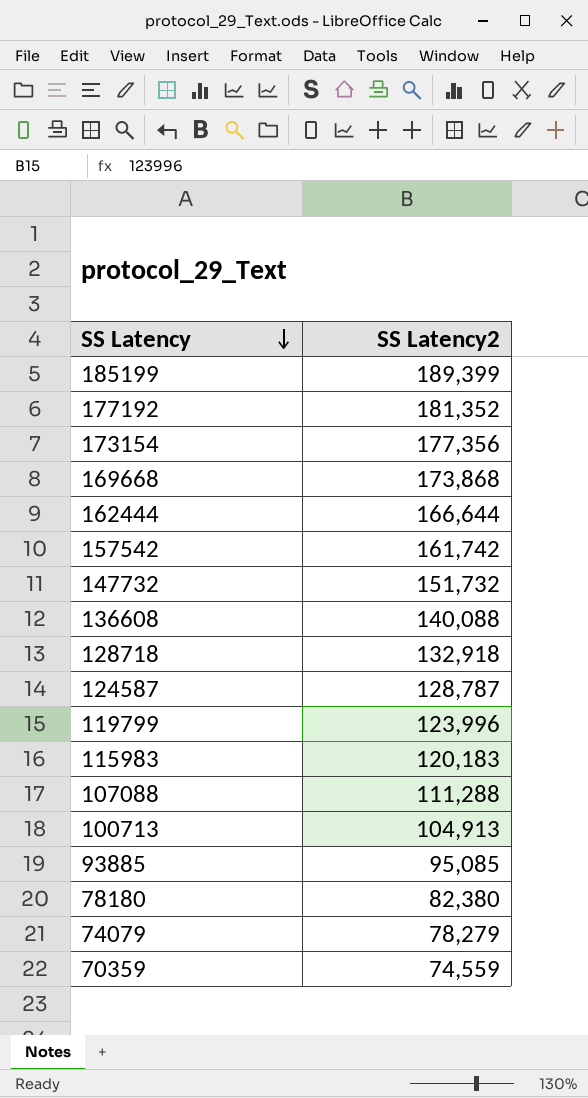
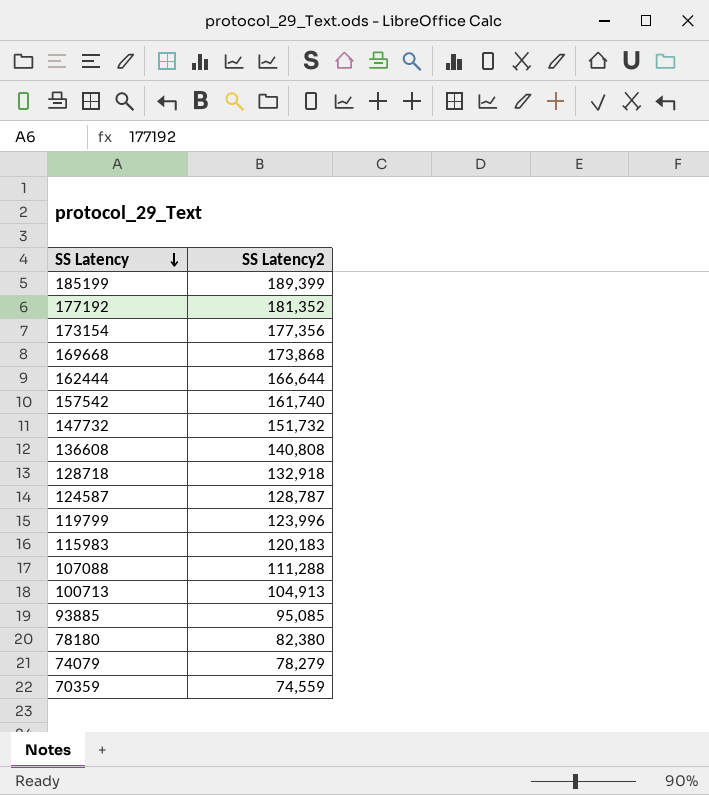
157542 | SS Latency2: 161,742 -> 161,740
136608 | SS Latency2: 140,088 -> 140,808

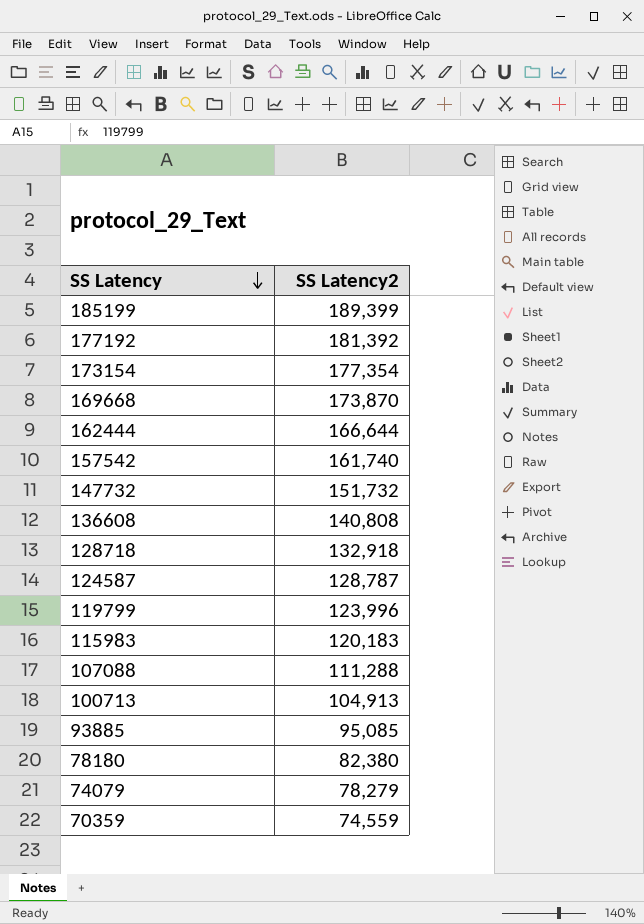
177192 | SS Latency2: 181,352 -> 181,392
173154 | SS Latency2: 177,356 -> 177,354
169668 | SS Latency2: 173,868 -> 173,870

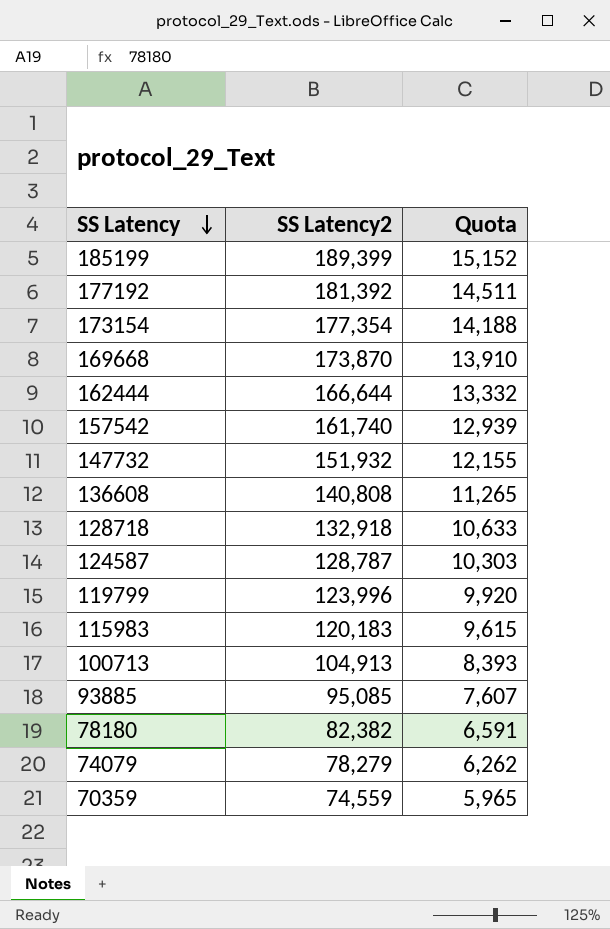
column Quota | formula: none -> [SS Latency2] * 0.08
row 107088: 111,288 -> none
147732 | SS Latency2: 151,732 -> 151,932
78180 | SS Latency2: 82,380 -> 82,382

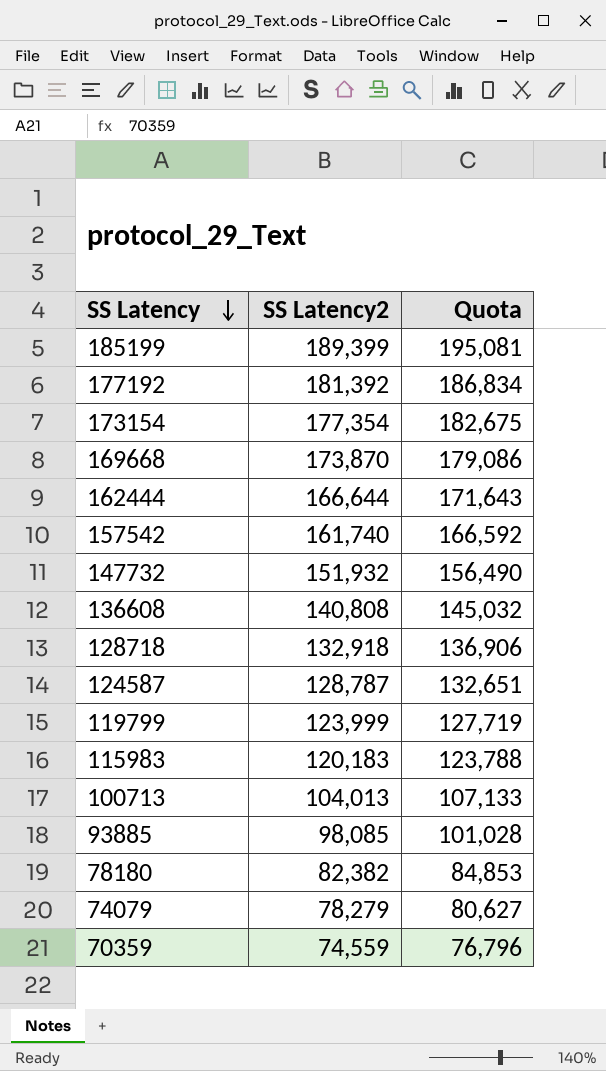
column Quota | formula: [SS Latency2] * 0.08 -> [SS Latency2] * 1.03
119799 | SS Latency2: 123,996 -> 123,999
100713 | SS Latency2: 104,913 -> 104,013
93885 | SS Latency2: 95,085 -> 98,085

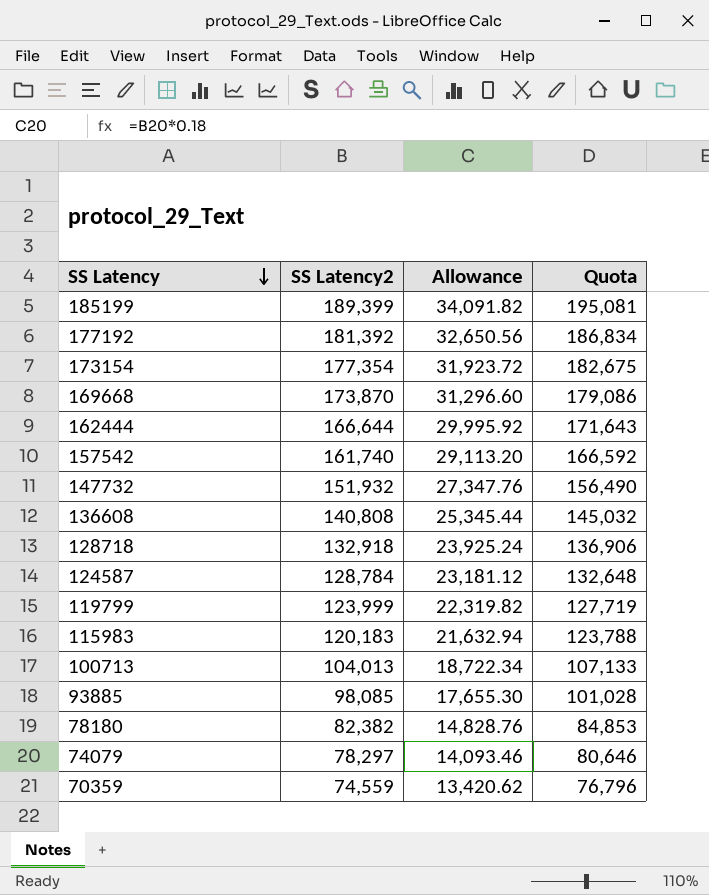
column Allowance | formula: none -> [SS Latency2] * 0.18
124587 | SS Latency2: 128,787 -> 128,784
124587 | Quota: 132,651 -> 132,648
74079 | SS Latency2: 78,279 -> 78,297
74079 | Quota: 80,627 -> 80,646

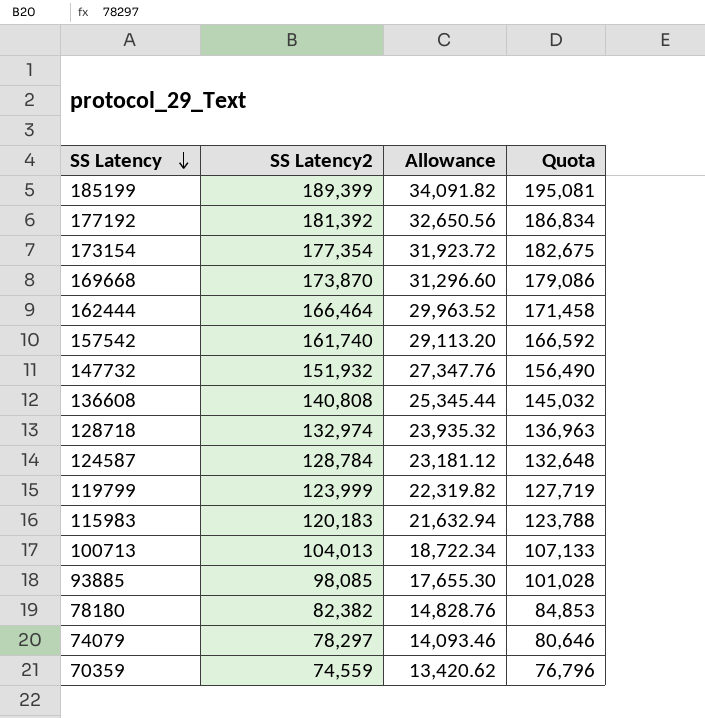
162444 | SS Latency2: 166,644 -> 166,464
162444 | Allowance: 29,995.92 -> 29,963.52
162444 | Quota: 171,643 -> 171,458
128718 | SS Latency2: 132,918 -> 132,974
128718 | Allowance: 23,925.24 -> 23,935.32
128718 | Quota: 136,906 -> 136,963

